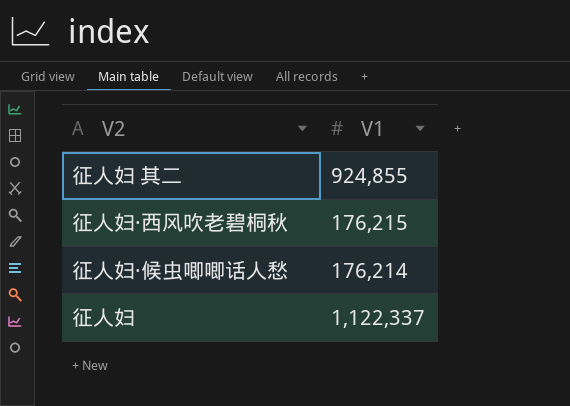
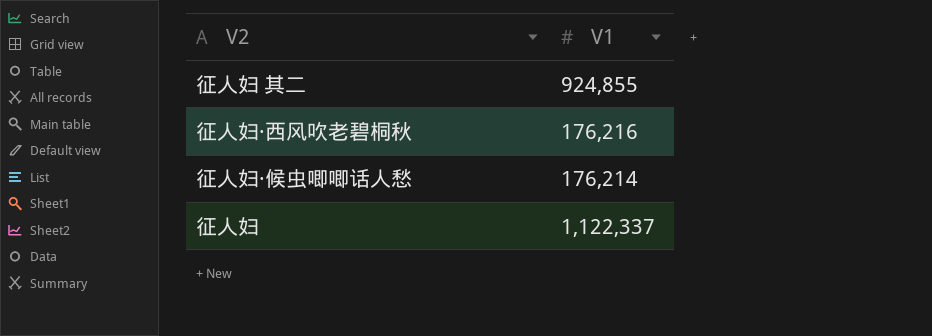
征人妇·西风吹老碧桐秋 | V1: 176,215 -> 176,216

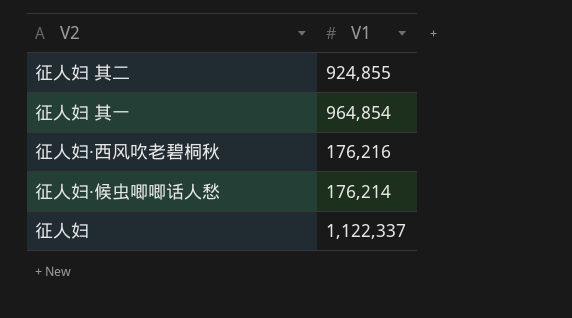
row 征人妇 其一: none -> 964,854

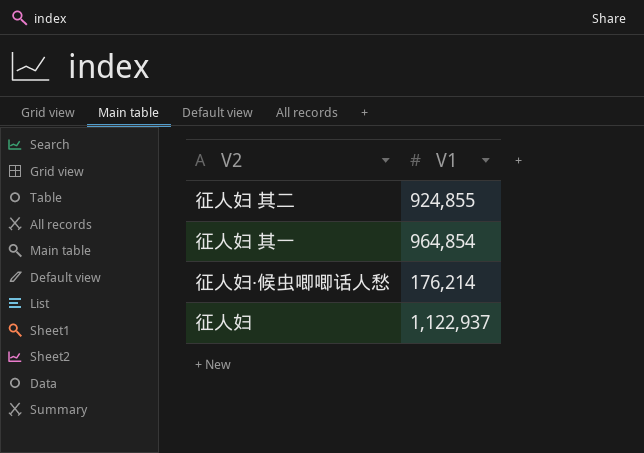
row 征人妇·西风吹老碧桐秋: 176,216 -> none
征人妇 | V1: 1,122,337 -> 1,122,937

